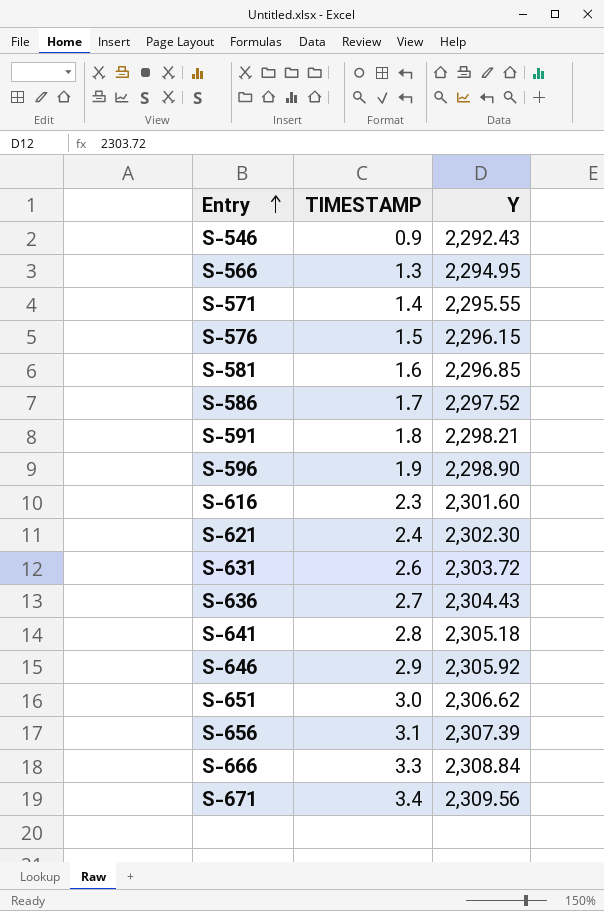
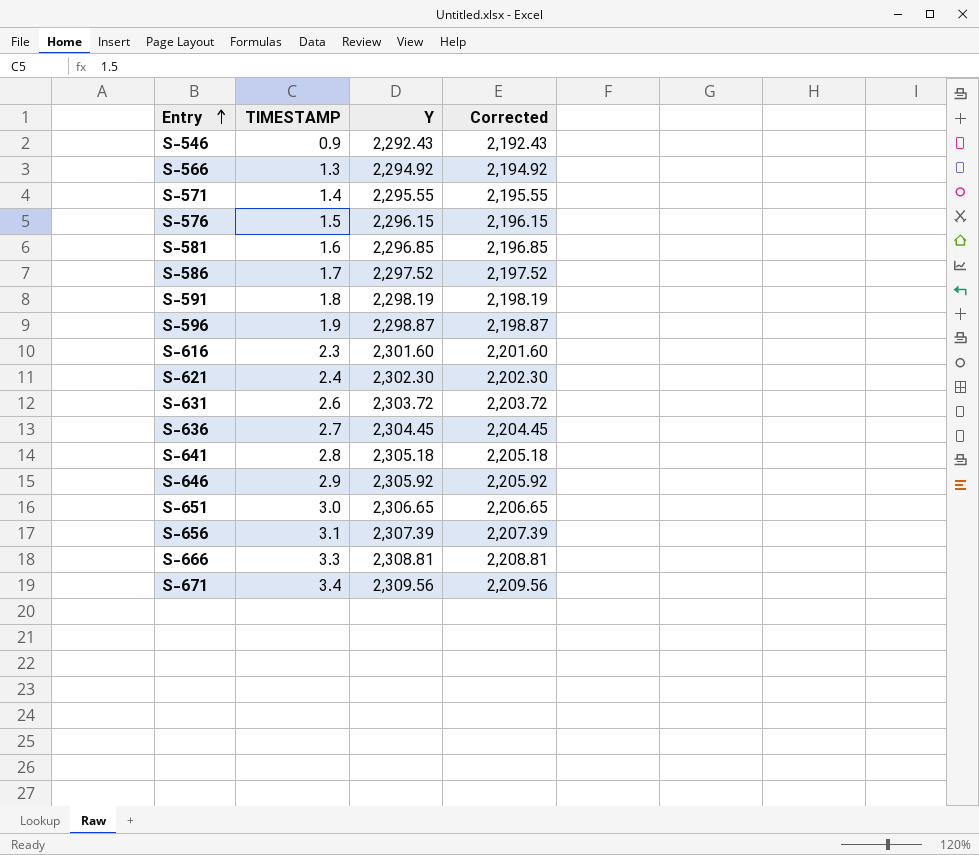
column Corrected | formula: none -> [Y] - 100
S-566 | Y: 2,294.95 -> 2,294.92
S-591 | Y: 2,298.21 -> 2,298.19
S-596 | Y: 2,298.90 -> 2,298.87
S-636 | Y: 2,304.43 -> 2,304.45
S-651 | Y: 2,306.62 -> 2,306.65
S-666 | Y: 2,308.84 -> 2,308.81

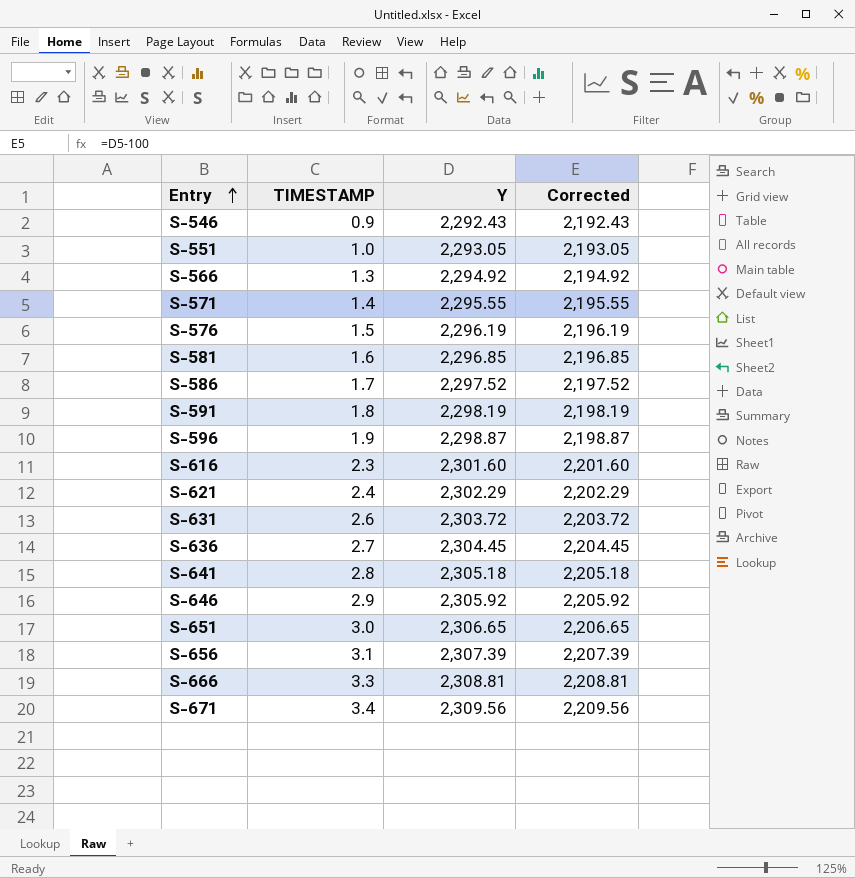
row S-551: none -> 1.0 | 2,293.05 | 2,193.05
S-576 | Y: 2,296.15 -> 2,296.19
S-576 | Corrected: 2,196.15 -> 2,196.19
S-621 | Y: 2,302.30 -> 2,302.29
S-621 | Corrected: 2,202.30 -> 2,202.29

